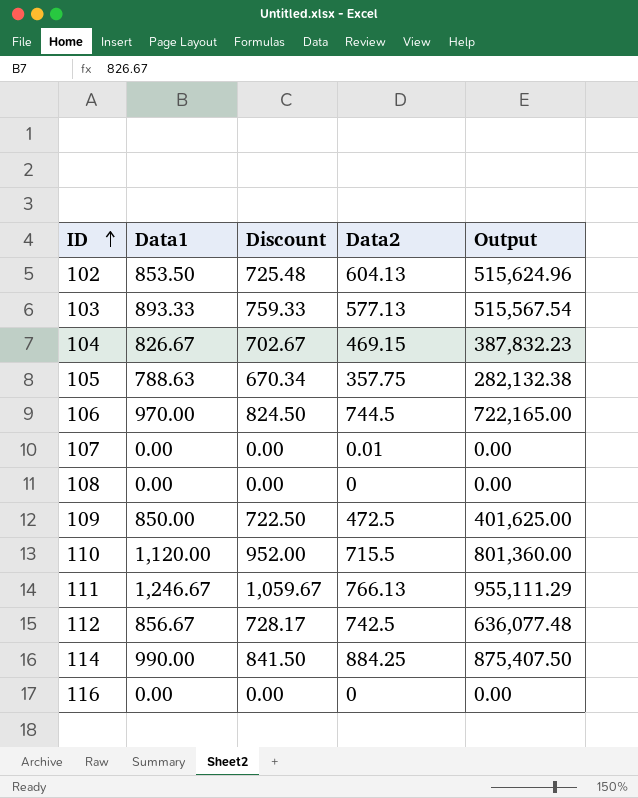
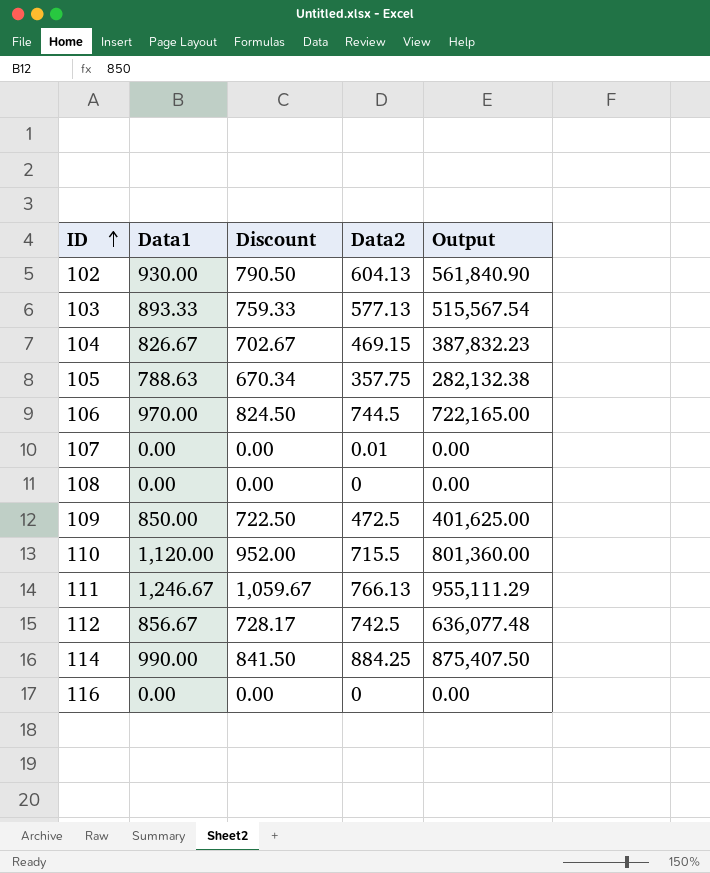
102 | Data1: 853.50 -> 930.00
102 | Discount: 725.48 -> 790.50
102 | Output: 515,624.96 -> 561,840.90

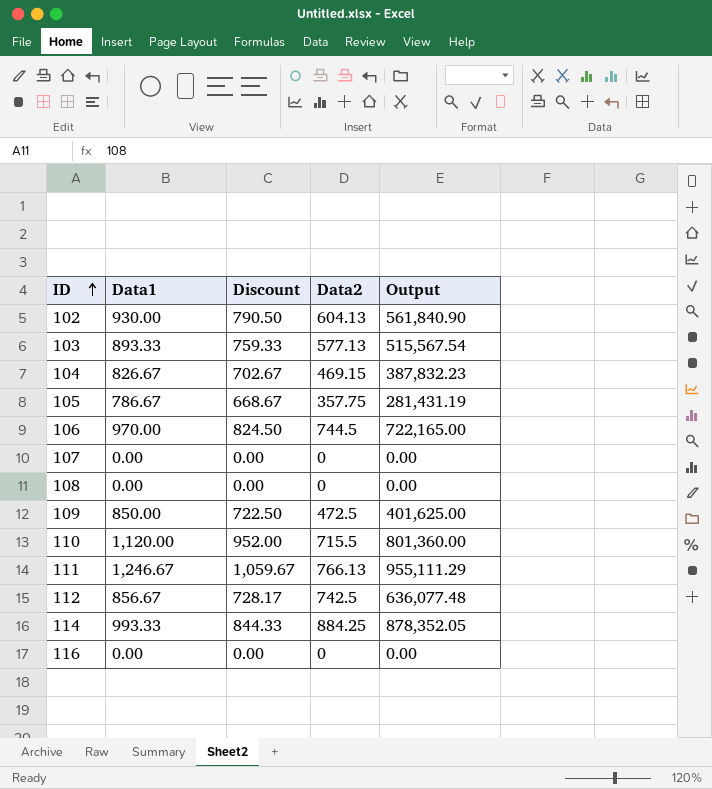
105 | Data1: 788.63 -> 786.67
105 | Discount: 670.34 -> 668.67
105 | Output: 282,132.38 -> 281,431.19
107 | Data2: 0.01 -> 0
114 | Data1: 990.00 -> 993.33
114 | Discount: 841.50 -> 844.33
114 | Output: 875,407.50 -> 878,352.05

